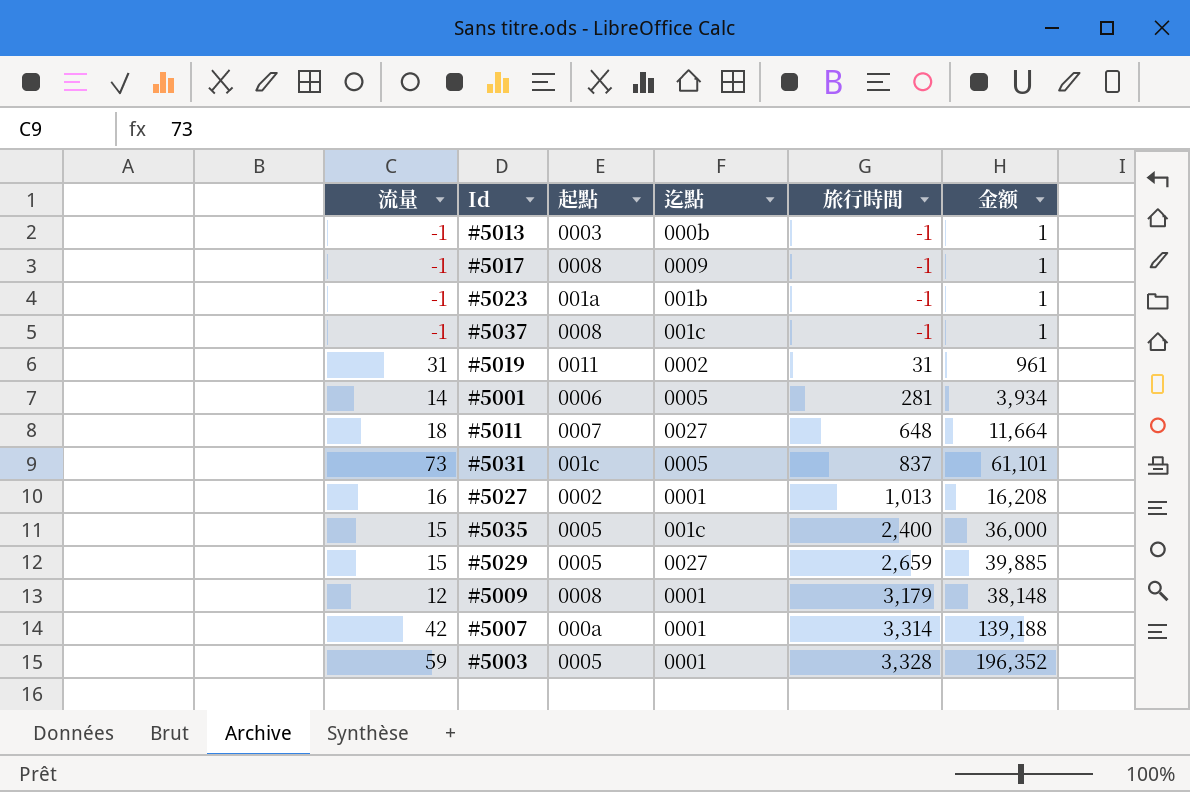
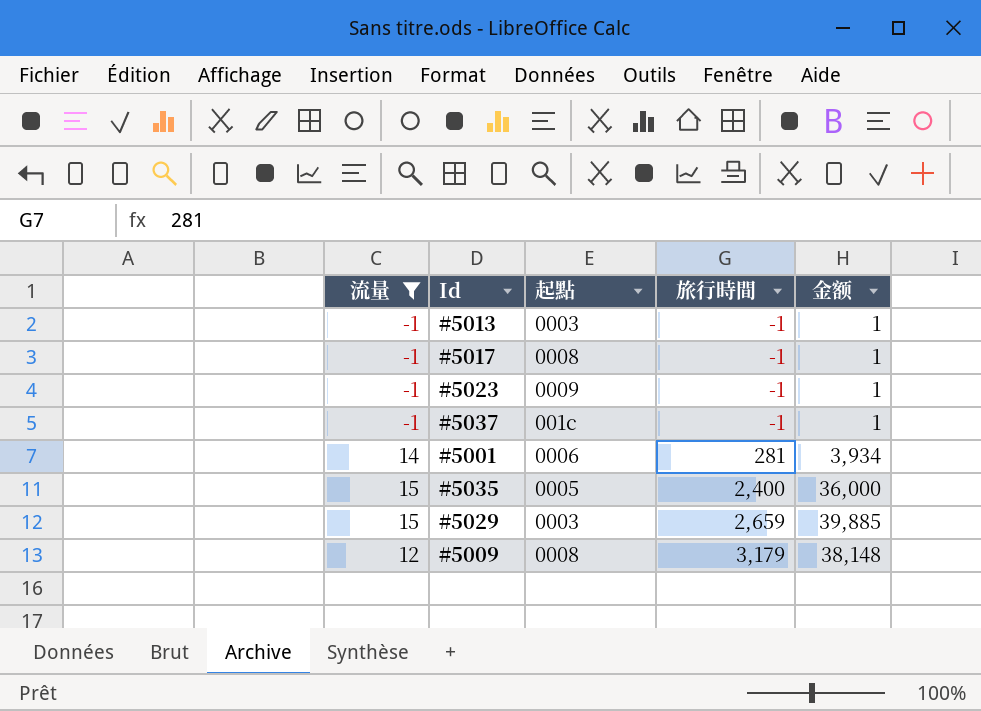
filter: none -> 流量 <= 15
column 迄點 | position: 4 -> none
#5023 | 起點: 001a -> 0009
#5037 | 起點: 0008 -> 001c
#5029 | 起點: 0005 -> 0003

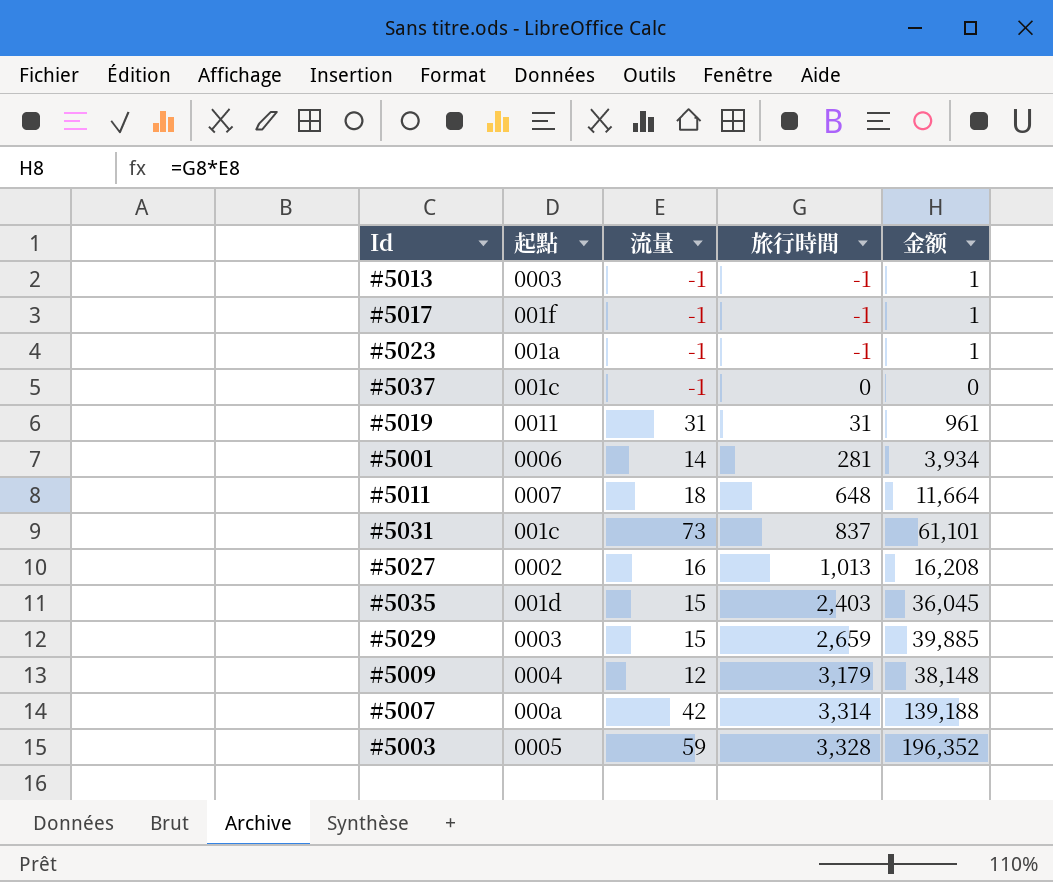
filter: 流量 <= 15 -> none
column 流量 | position: 1 -> 3
#5017 | 起點: 0008 -> 001f
#5023 | 起點: 0009 -> 001a
#5037 | 旅行時間: -1 -> 0
#5037 | 金额: 1 -> 0
#5035 | 起點: 0005 -> 001d
#5035 | 旅行時間: 2,400 -> 2,403
#5035 | 金额: 36,000 -> 36,045
#5009 | 起點: 0008 -> 0004

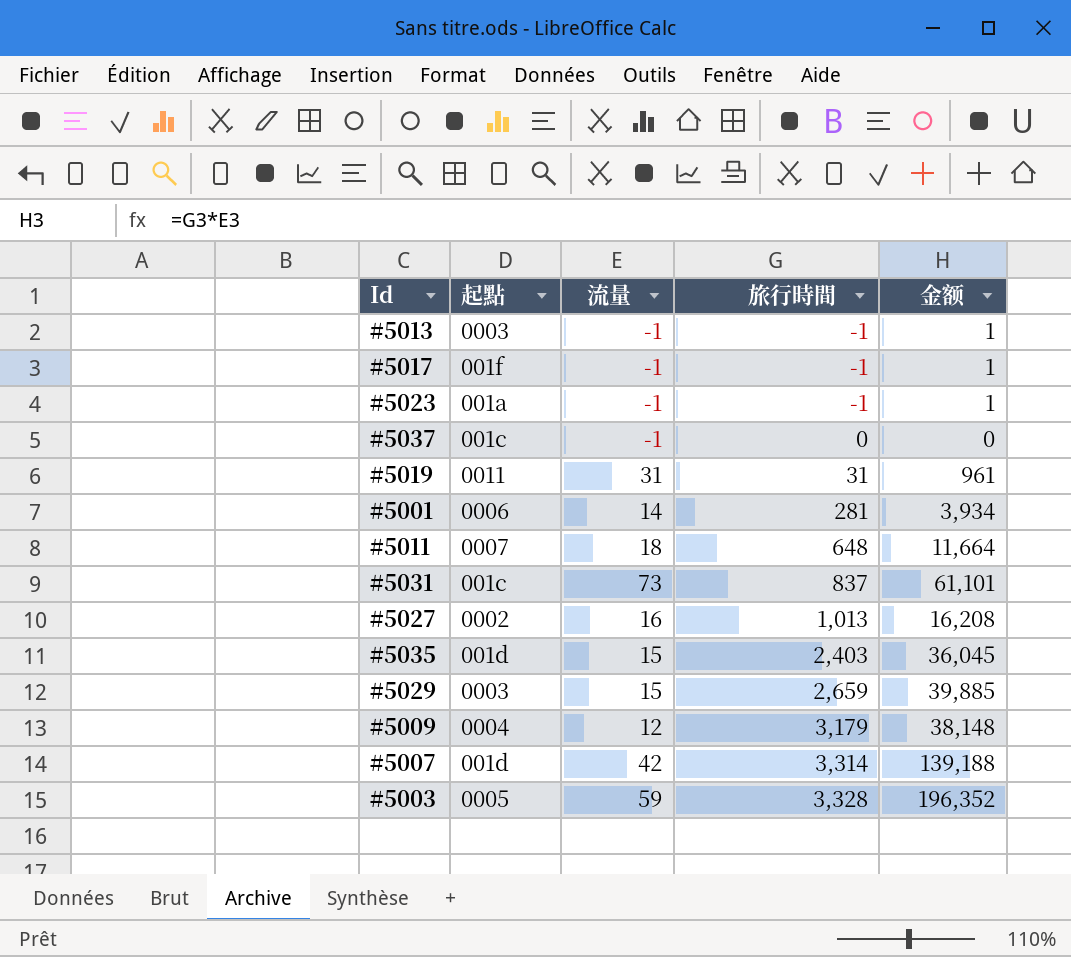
#5007 | 起點: 000a -> 001d

